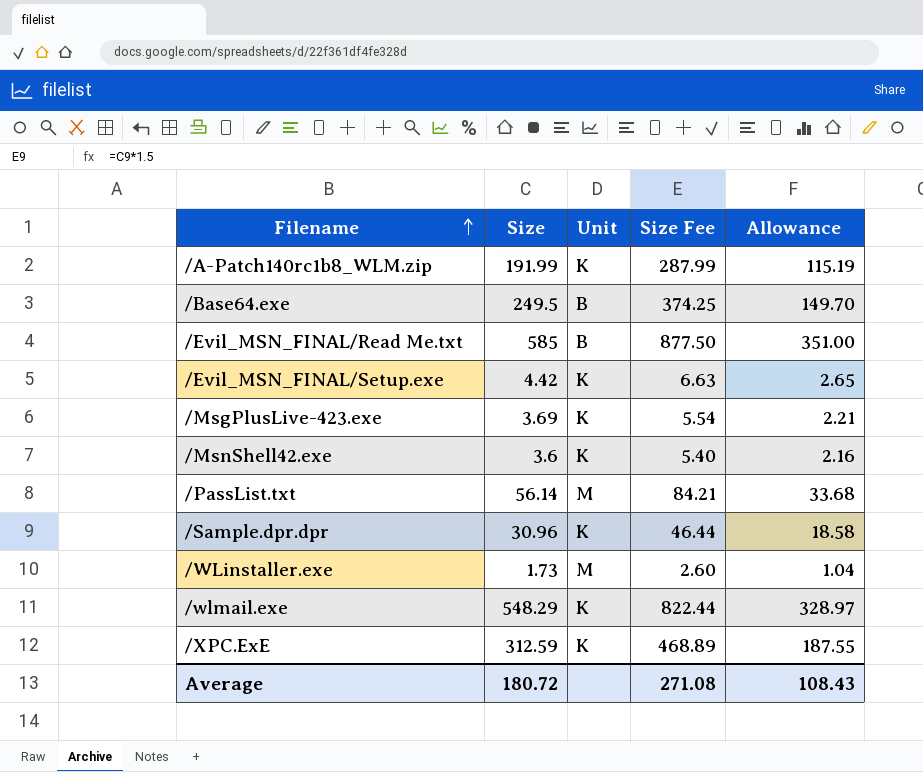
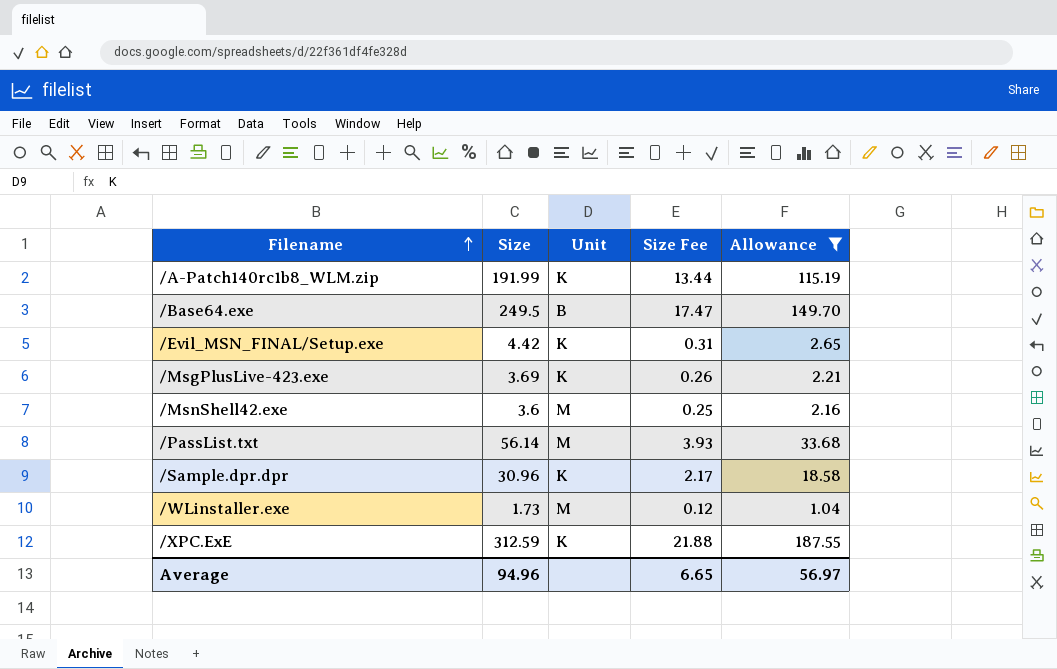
filter: none -> Allowance <= 187.55
column Size Fee | formula: [Size] * 1.5 -> [Size] * 0.07
/MsnShell42.exe | Unit: K -> M
Average | Size: 180.72 -> 94.96
Average | Size Fee: 271.08 -> 6.65
Average | Allowance: 108.43 -> 56.97

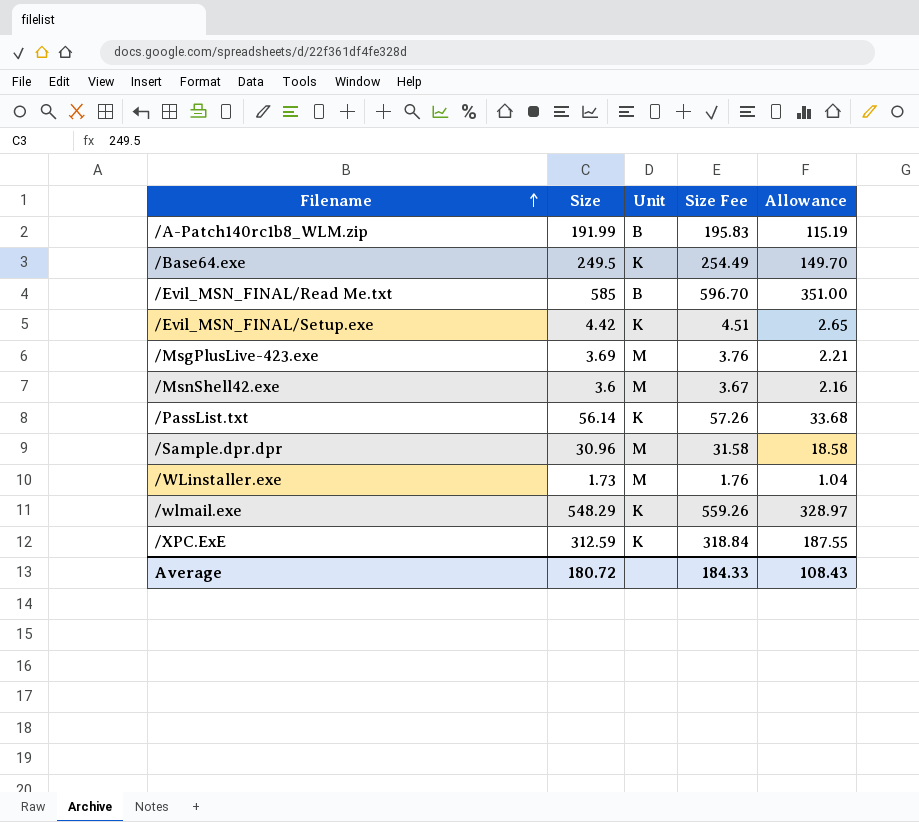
filter: Allowance <= 187.55 -> none
column Size Fee | formula: [Size] * 0.07 -> [Size] * 1.02
/A-Patch140rc1b8_WLM.zip | Unit: K -> B
/Base64.exe | Unit: B -> K
/MsgPlusLive-423.exe | Unit: K -> M
/PassList.txt | Unit: M -> K
/Sample.dpr.dpr | Unit: K -> M
Average | Size: 94.96 -> 180.72
Average | Size Fee: 6.65 -> 184.33
Average | Allowance: 56.97 -> 108.43

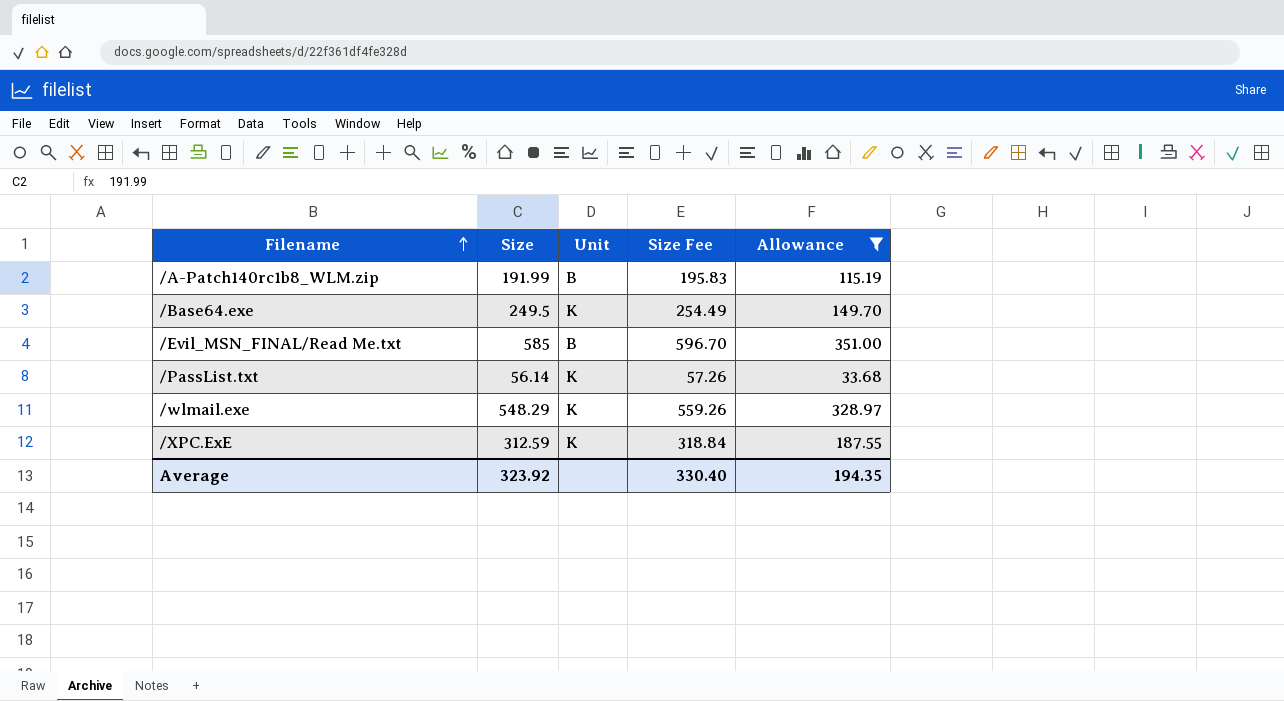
filter: none -> Allowance >= 33.68
Average | Size: 180.72 -> 323.92
Average | Size Fee: 184.33 -> 330.40
Average | Allowance: 108.43 -> 194.35

